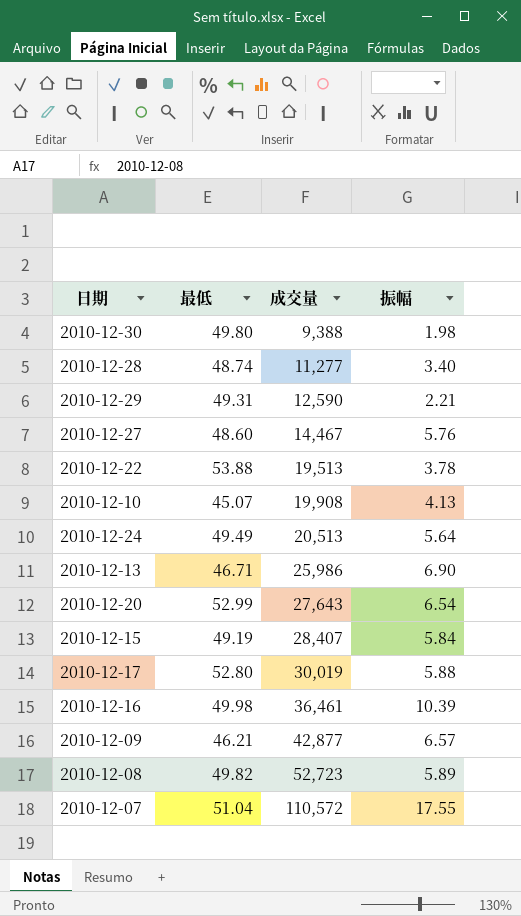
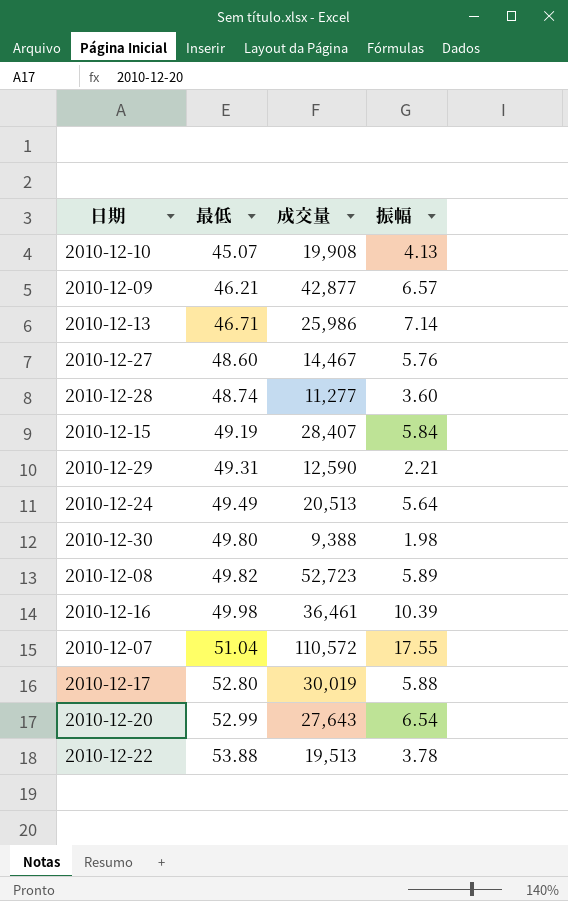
row order: 成交量 ascending -> 最低 ascending
2010-12-13 | 振幅: 6.90 -> 7.14
2010-12-28 | 振幅: 3.40 -> 3.60

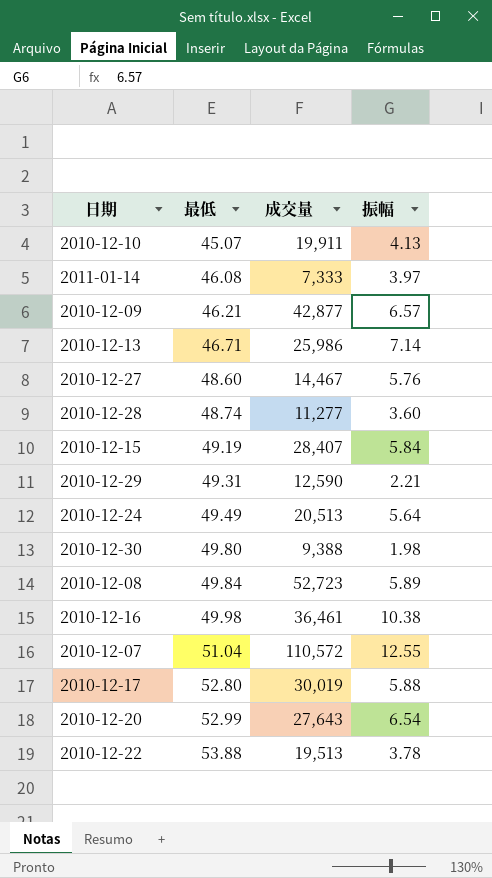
2010-12-10 | 成交量: 19,908 -> 19,911
row 2011-01-14: none -> 46.08 | 7,333 | 3.97
2010-12-08 | 最低: 49.82 -> 49.84
2010-12-16 | 振幅: 10.39 -> 10.38
2010-12-07 | 振幅: 17.55 -> 12.55

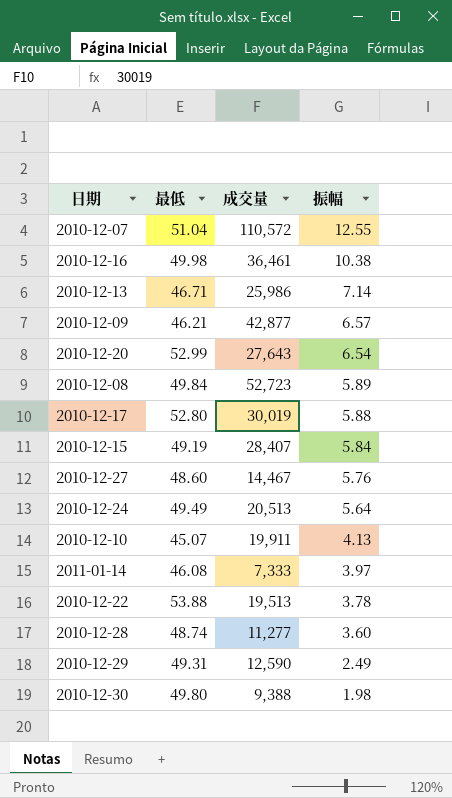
row order: 最低 ascending -> 振幅 descending
2010-12-29 | 振幅: 2.21 -> 2.49

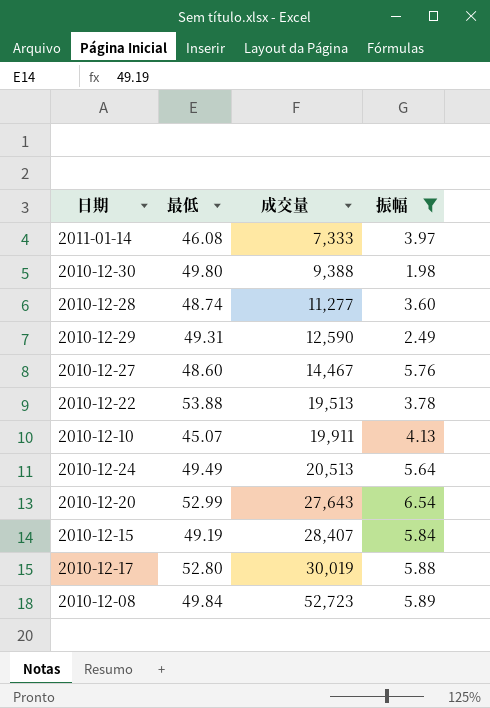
filter: none -> 振幅 <= 6.54
row order: 振幅 descending -> 成交量 ascending

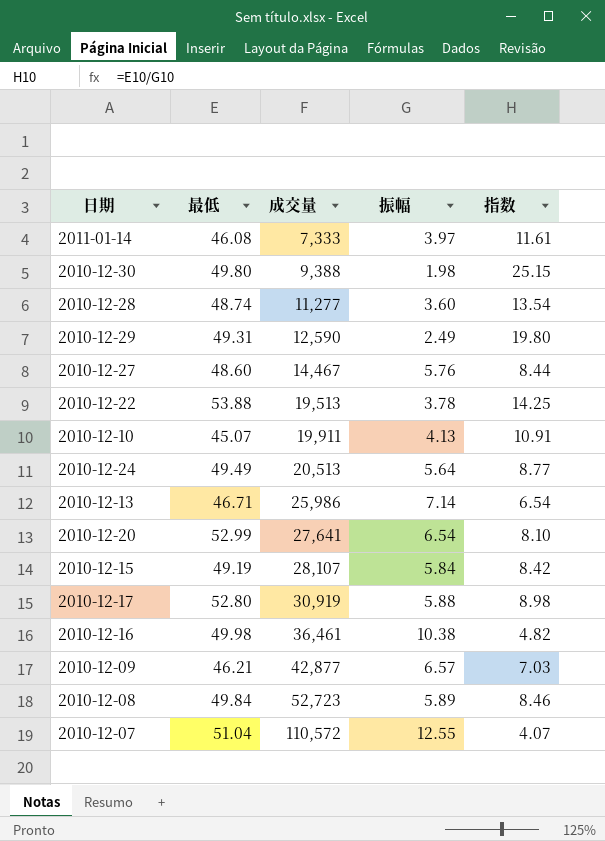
filter: 振幅 <= 6.54 -> none
column 指数 | formula: none -> [最低] / [振幅]
2010-12-20 | 成交量: 27,643 -> 27,641
2010-12-15 | 成交量: 28,407 -> 28,107
2010-12-17 | 成交量: 30,019 -> 30,919

